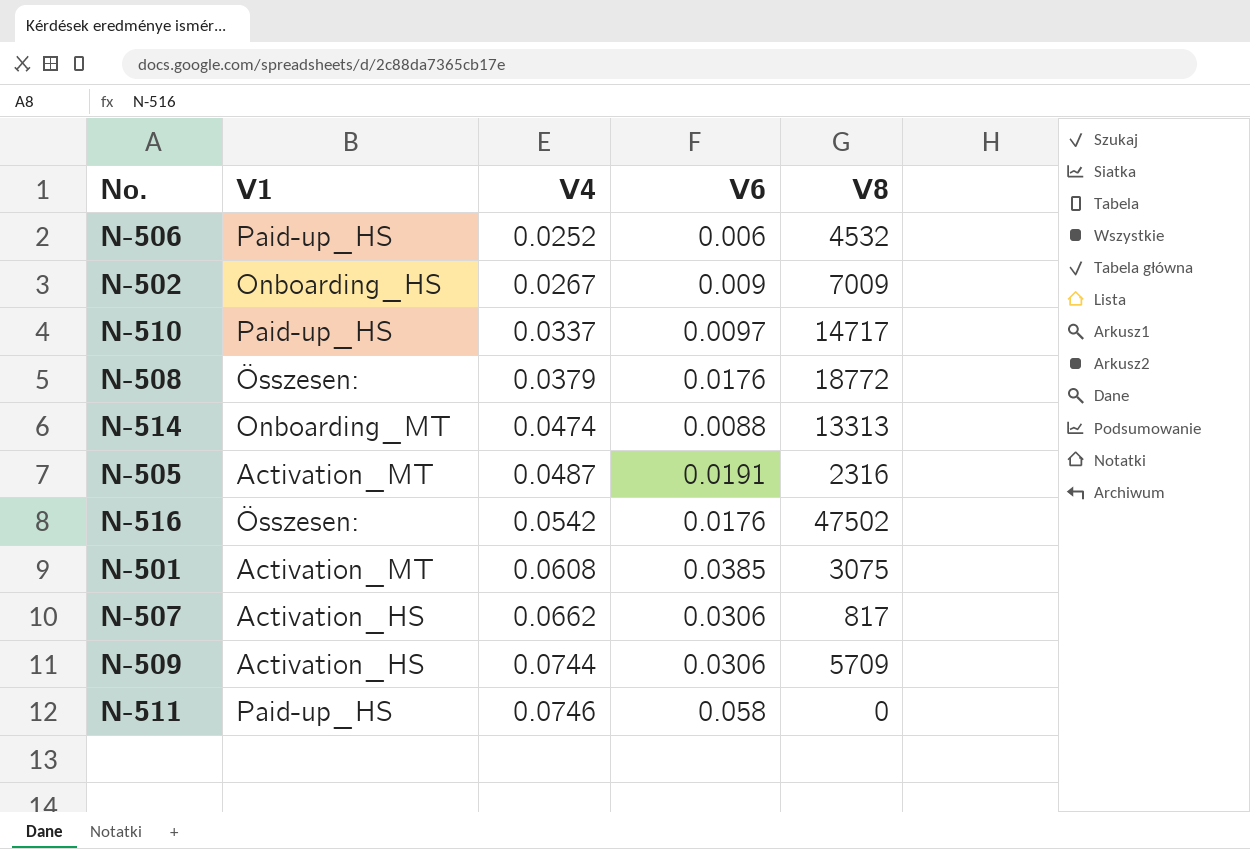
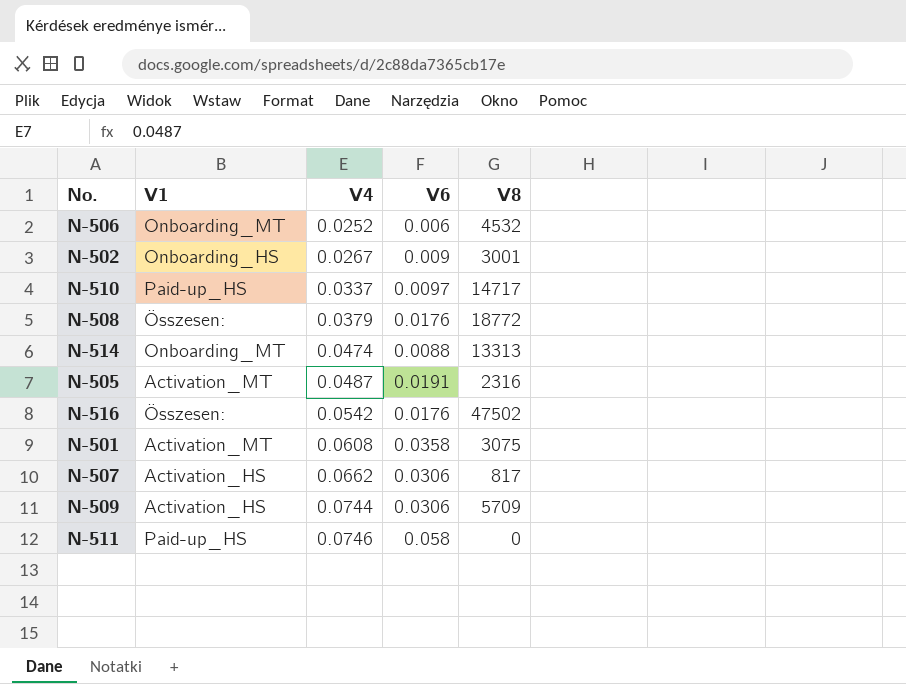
N-506 | V1: Paid-up_HS -> Onboarding_MT
N-502 | V8: 7009 -> 3001
N-501 | V6: 0.0385 -> 0.0358

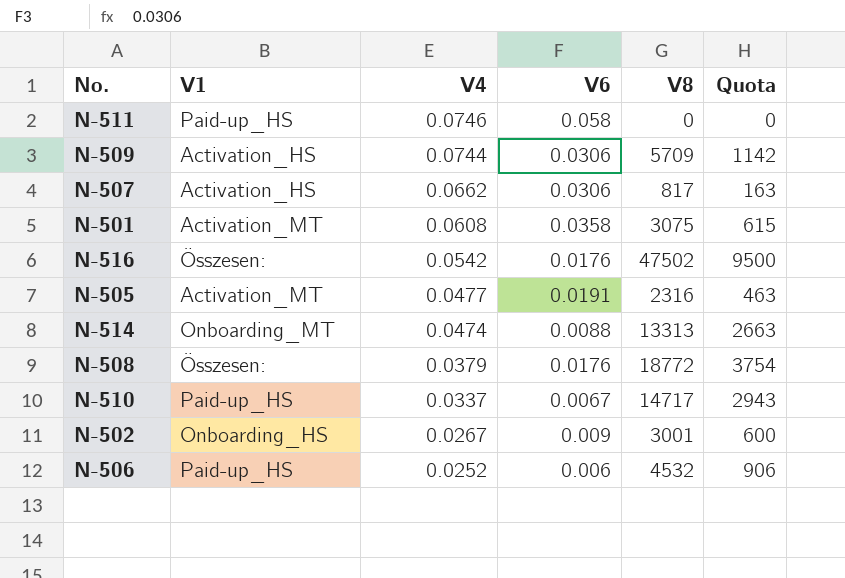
row order: V4 ascending -> V4 descending
column Quota | formula: none -> [V8] * 0.2
N-505 | V4: 0.0487 -> 0.0477
N-510 | V6: 0.0097 -> 0.0067
N-506 | V1: Onboarding_MT -> Paid-up_HS

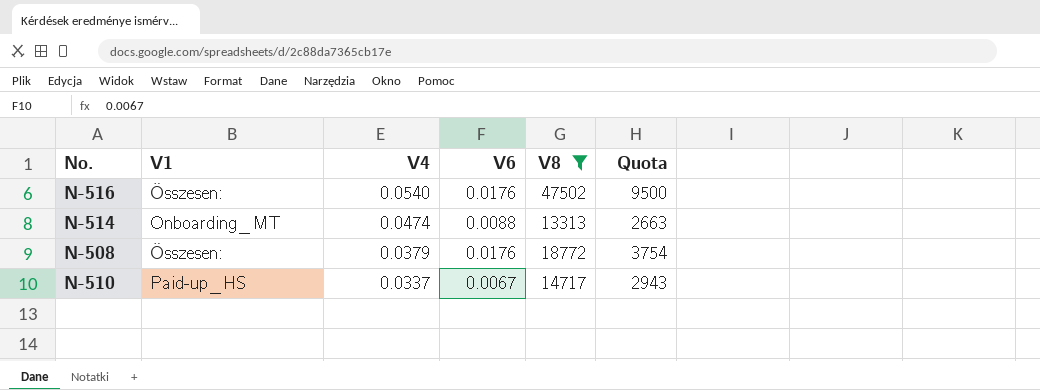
filter: none -> V8 >= 13313
N-516 | V4: 0.0542 -> 0.0540

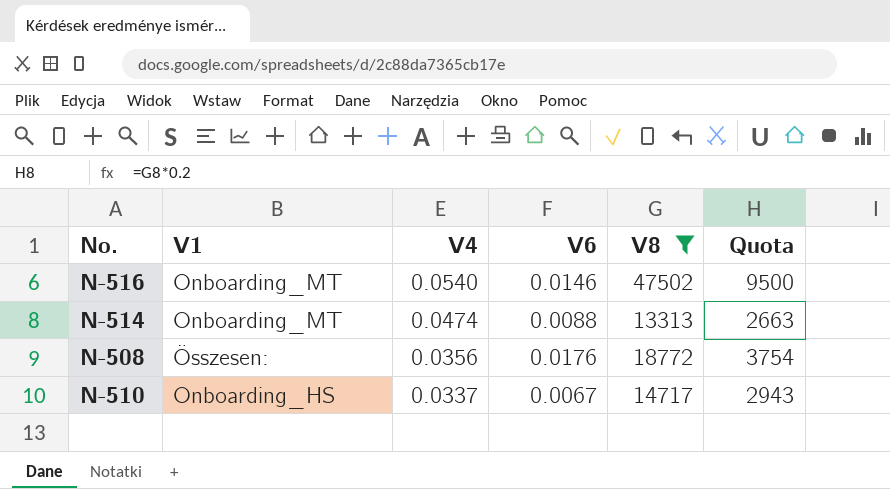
N-516 | V1: Összesen: -> Onboarding_MT
N-516 | V6: 0.0176 -> 0.0146
N-508 | V4: 0.0379 -> 0.0356
N-510 | V1: Paid-up_HS -> Onboarding_HS

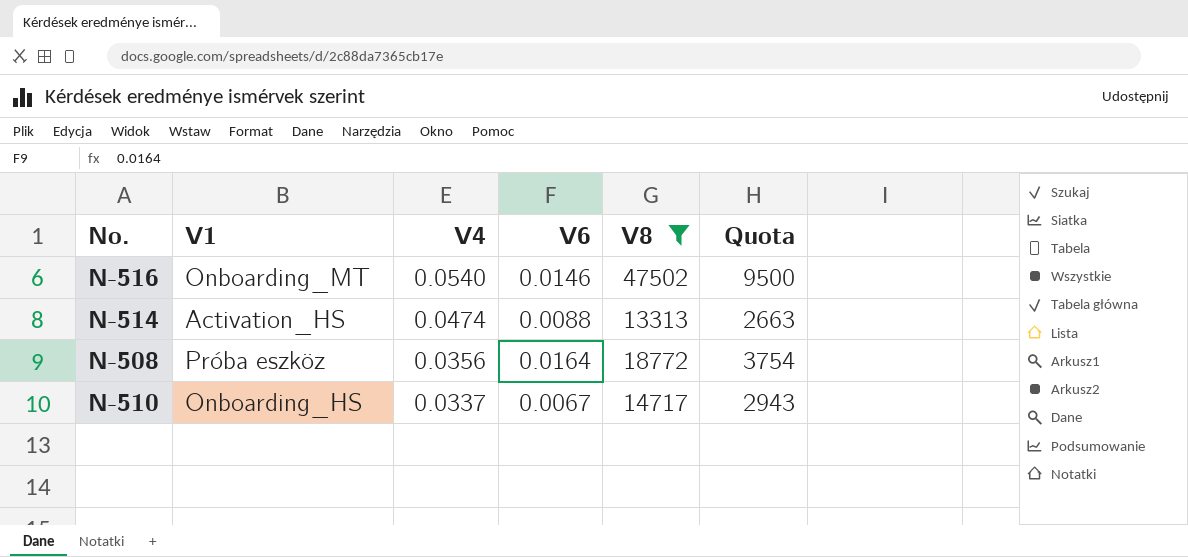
N-514 | V1: Onboarding_MT -> Activation_HS
N-508 | V1: Összesen: -> Próba eszköz
N-508 | V6: 0.0176 -> 0.0164

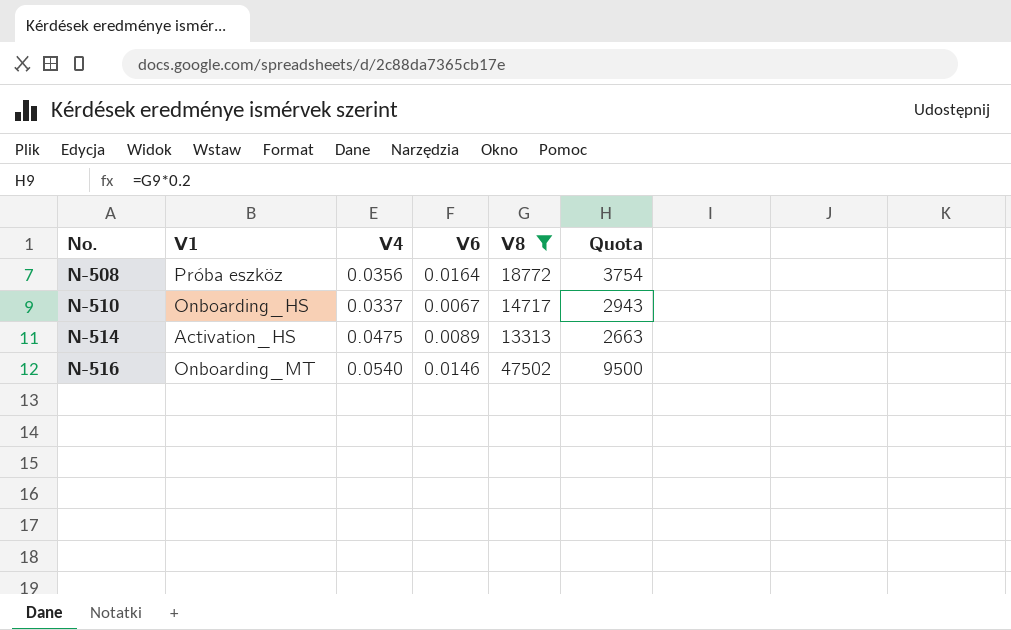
row order: V4 descending -> No. ascending
N-514 | V4: 0.0474 -> 0.0475
N-514 | V6: 0.0088 -> 0.0089

